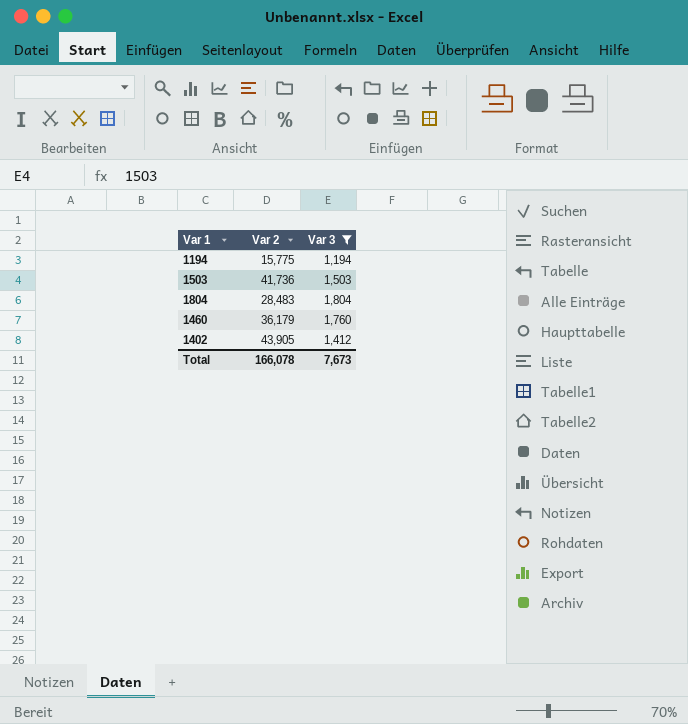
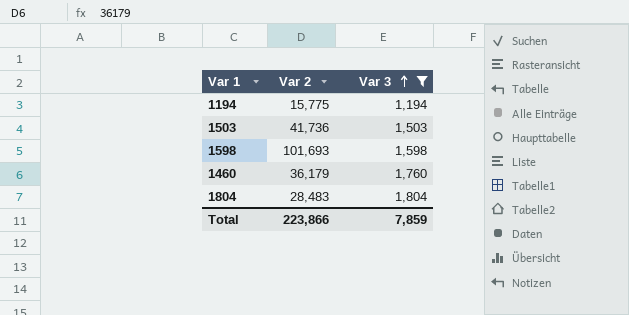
row order: none -> Var 3 ascending
row 1402: 43,905 | 1,412 -> none
row 1598: none -> 101,693 | 1,598
Total | Var 2: 166,078 -> 223,866
Total | Var 3: 7,673 -> 7,859

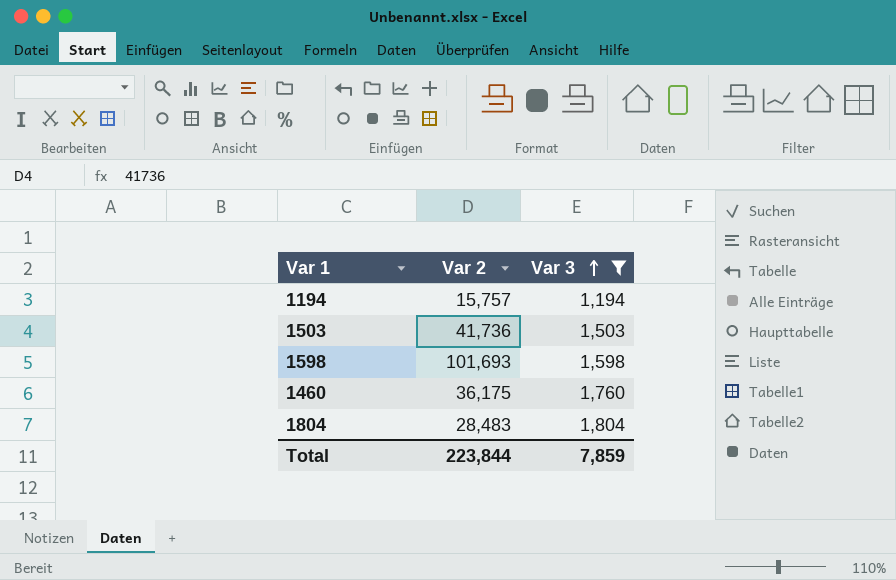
1194 | Var 2: 15,775 -> 15,757
1460 | Var 2: 36,179 -> 36,175
Total | Var 2: 223,866 -> 223,844

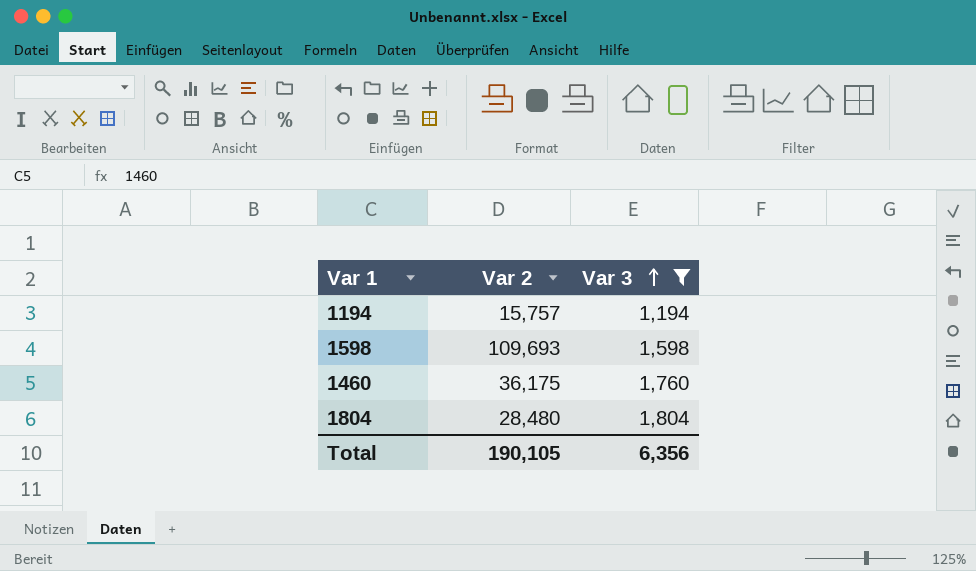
row 1503: 41,736 | 1,503 -> none
1598 | Var 2: 101,693 -> 109,693
1804 | Var 2: 28,483 -> 28,480
Total | Var 2: 223,844 -> 190,105
Total | Var 3: 7,859 -> 6,356

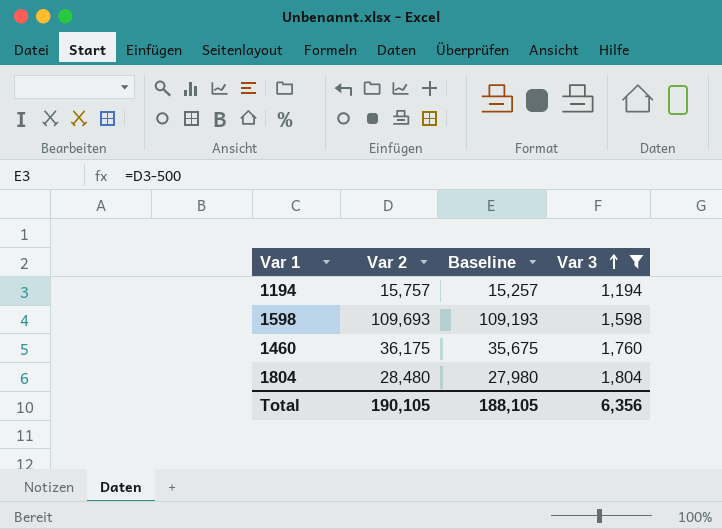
column Baseline | formula: none -> [Var 2] - 500

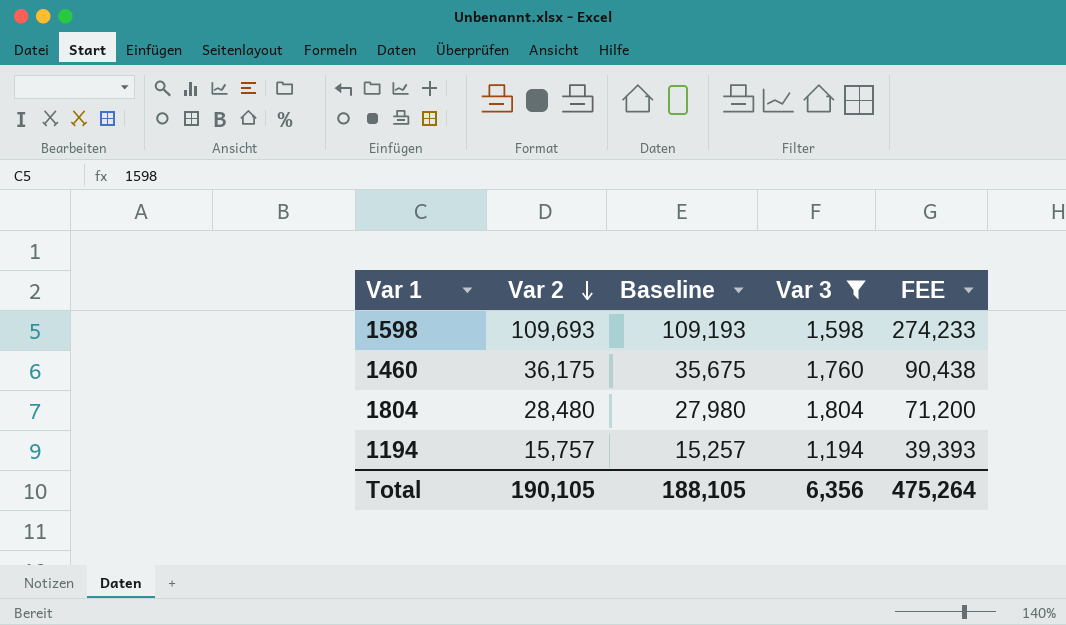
row order: Var 3 ascending -> Var 2 descending
column FEE | formula: none -> [Var 2] * 2.5

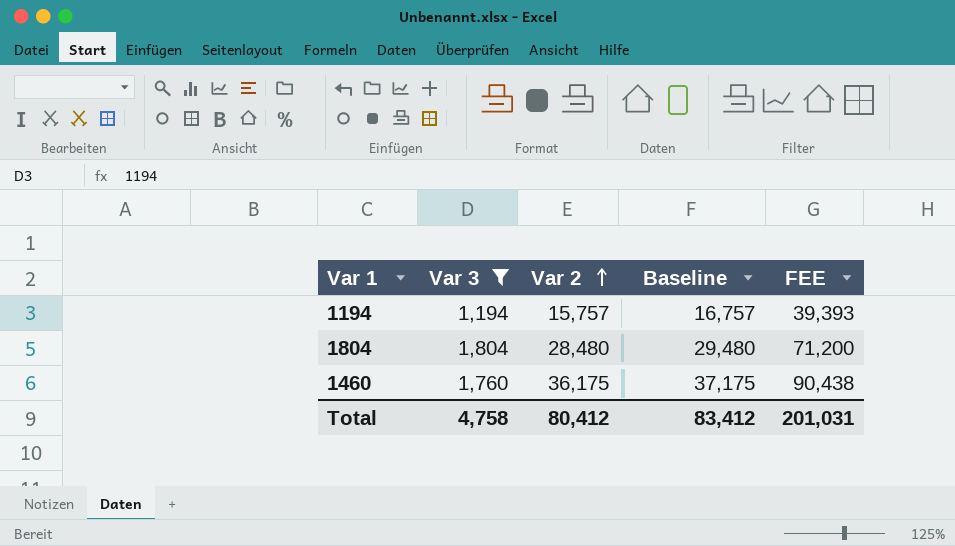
row order: Var 2 descending -> Var 2 ascending
column Var 3 | position: 4 -> 2
column Baseline | formula: [Var 2] - 500 -> [Var 2] + 1000
row 1598: 109,693 | 109,193 | 1,598 | 274,233 -> none
Total | Var 3: 6,356 -> 4,758
Total | Var 2: 190,105 -> 80,412
Total | Baseline: 188,105 -> 83,412
Total | FEE: 475,264 -> 201,031

